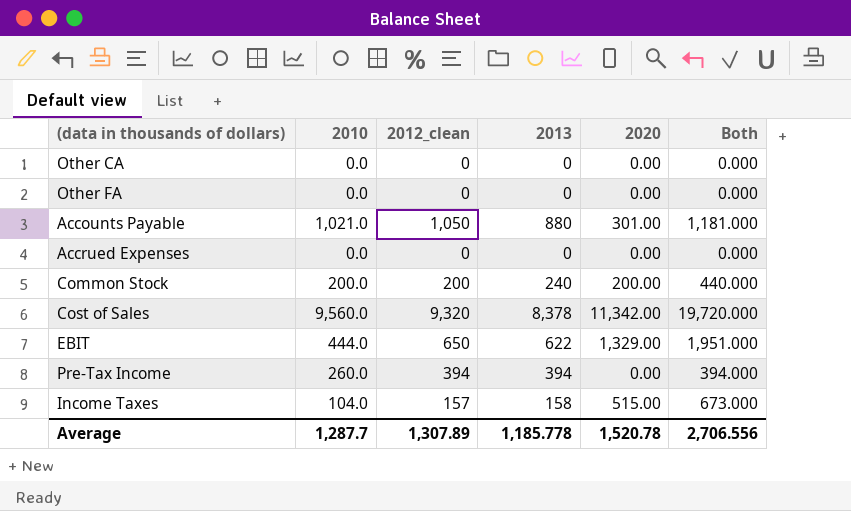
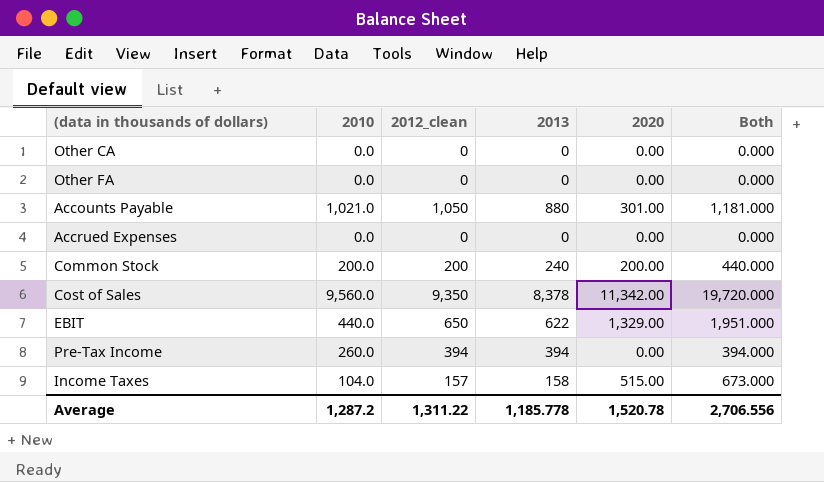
Cost of Sales | 2012_clean: 9,320 -> 9,350
EBIT | 2010: 444.0 -> 440.0
Average | 2010: 1,287.7 -> 1,287.2
Average | 2012_clean: 1,307.89 -> 1,311.22

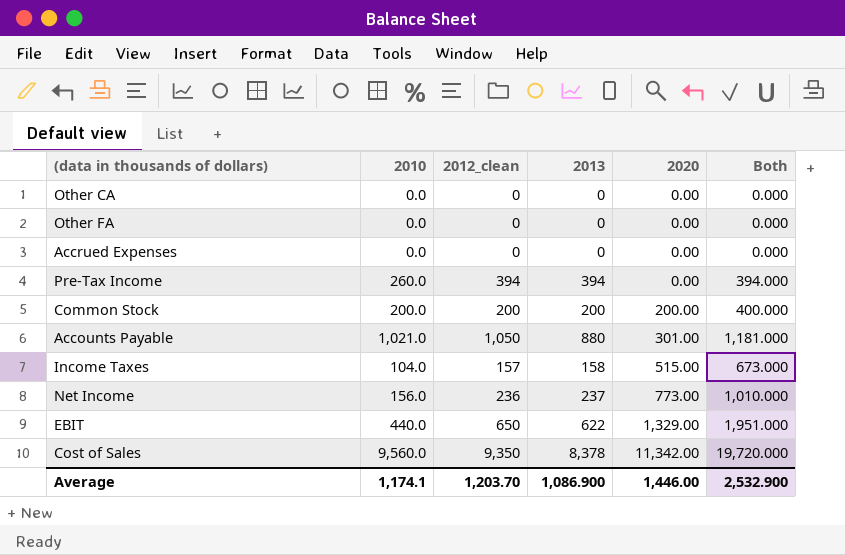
row order: none -> 2020 ascending
Common Stock | 2013: 240 -> 200
Common Stock | Both: 440.000 -> 400.000
row Net Income: none -> 156.0 | 236 | 237 | 773.00 | 1,010.000
Average | 2010: 1,287.2 -> 1,174.1
Average | 2012_clean: 1,311.22 -> 1,203.70
Average | 2013: 1,185.778 -> 1,086.900
Average | 2020: 1,520.78 -> 1,446.00
Average | Both: 2,706.556 -> 2,532.900

